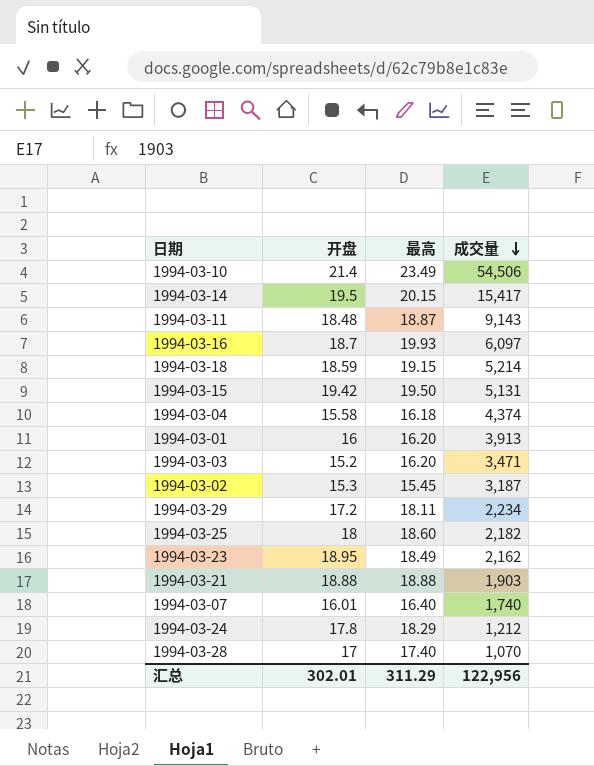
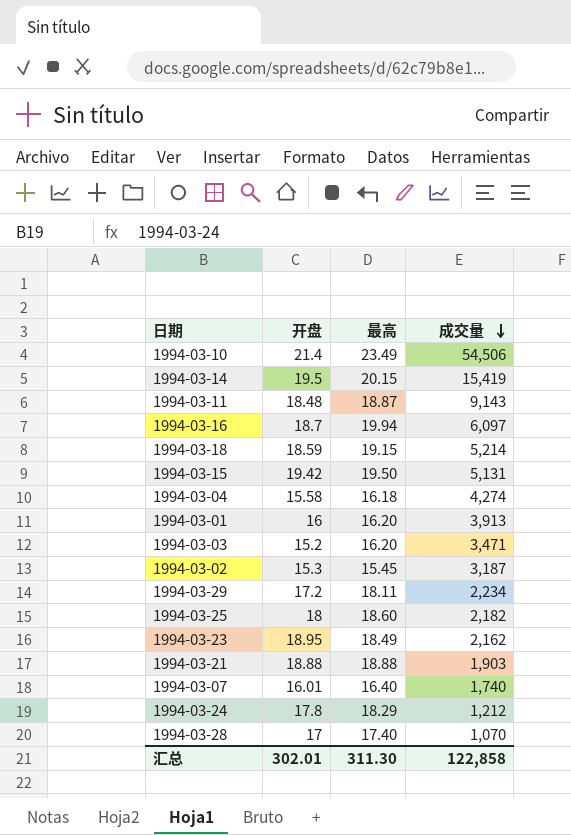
1994-03-14 | 成交量: 15,417 -> 15,419
1994-03-16 | 最高: 19.93 -> 19.94
1994-03-04 | 成交量: 4,374 -> 4,274
汇总 | 最高: 311.29 -> 311.30
汇总 | 成交量: 122,956 -> 122,858

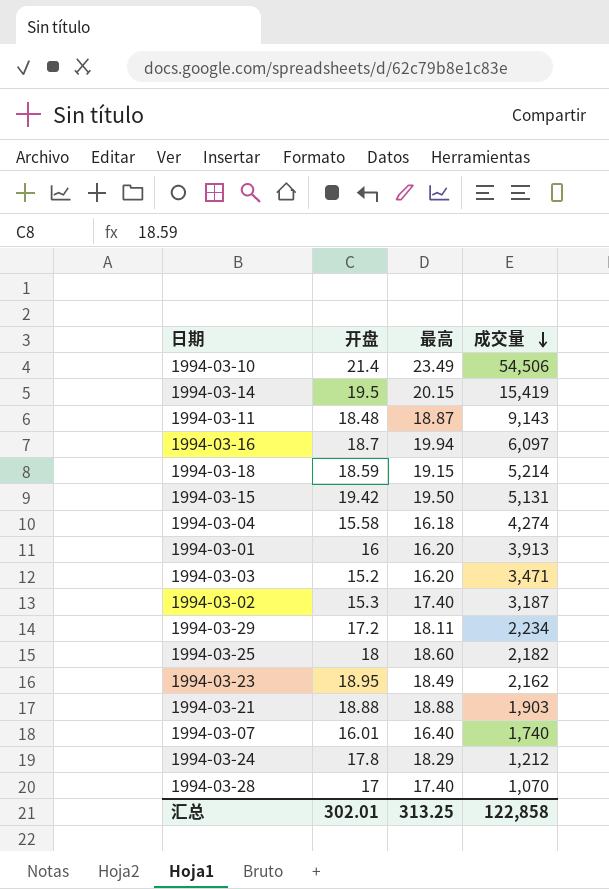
1994-03-02 | 最高: 15.45 -> 17.40
汇总 | 最高: 311.30 -> 313.25

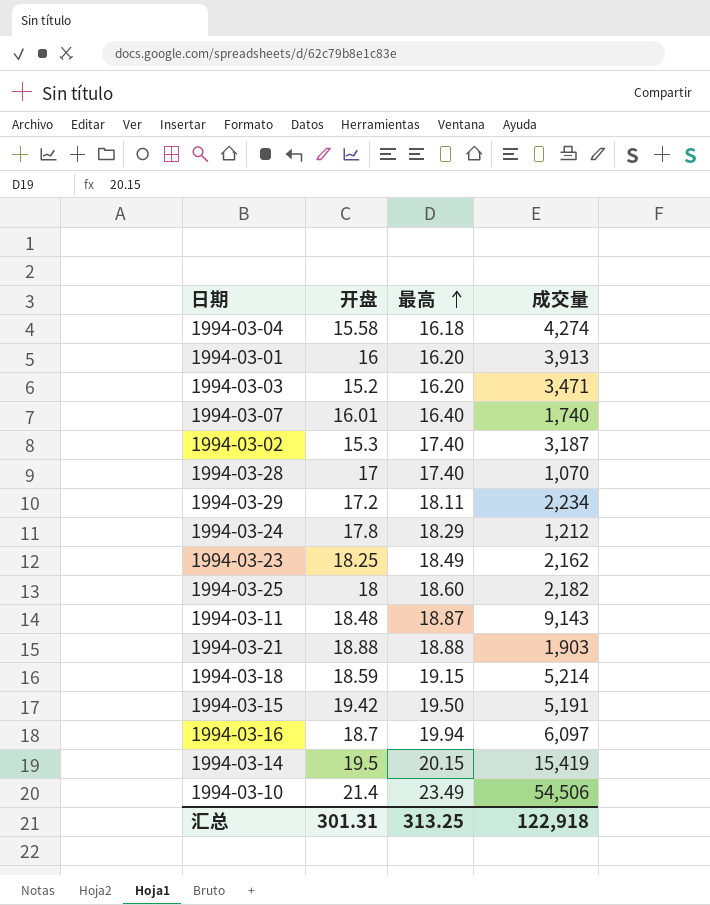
row order: 成交量 descending -> 最高 ascending
1994-03-23 | 开盘: 18.95 -> 18.25
1994-03-15 | 成交量: 5,131 -> 5,191
汇总 | 开盘: 302.01 -> 301.31
汇总 | 成交量: 122,858 -> 122,918

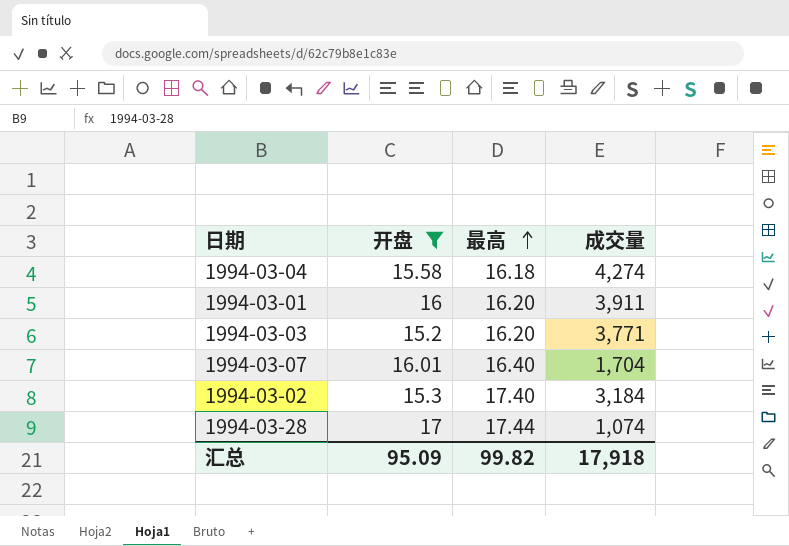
filter: none -> 开盘 <= 17
1994-03-01 | 成交量: 3,913 -> 3,911
1994-03-03 | 成交量: 3,471 -> 3,771
1994-03-07 | 成交量: 1,740 -> 1,704
1994-03-02 | 成交量: 3,187 -> 3,184
1994-03-28 | 最高: 17.40 -> 17.44
1994-03-28 | 成交量: 1,070 -> 1,074
汇总 | 开盘: 301.31 -> 95.09
汇总 | 最高: 313.25 -> 99.82
汇总 | 成交量: 122,918 -> 17,918

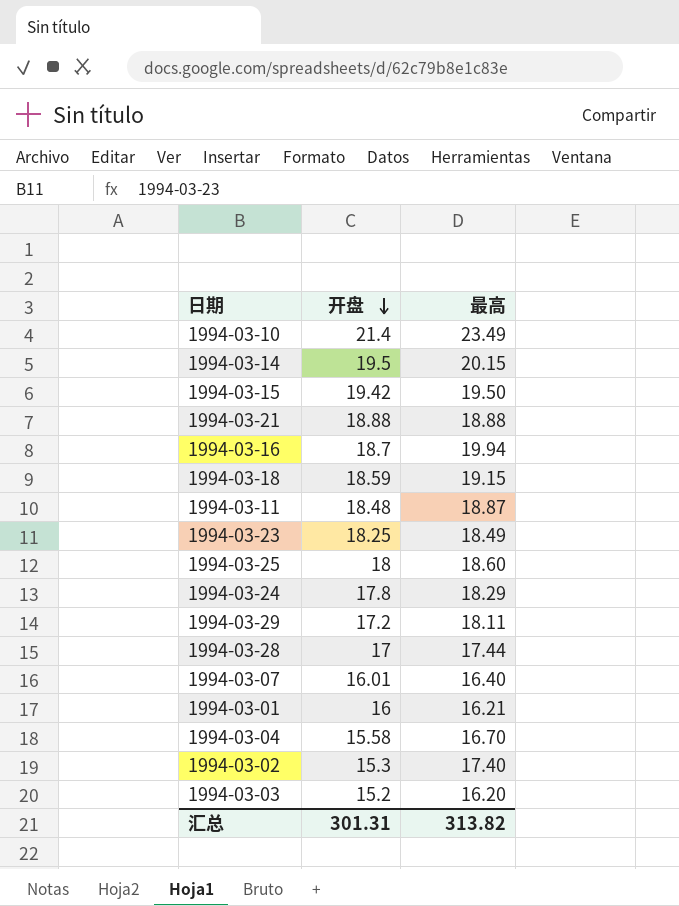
filter: 开盘 <= 17 -> none
row order: 最高 ascending -> 开盘 descending
column 成交量 | position: 4 -> none
1994-03-01 | 最高: 16.20 -> 16.21
1994-03-04 | 最高: 16.18 -> 16.70
汇总 | 开盘: 95.09 -> 301.31
汇总 | 最高: 99.82 -> 313.82

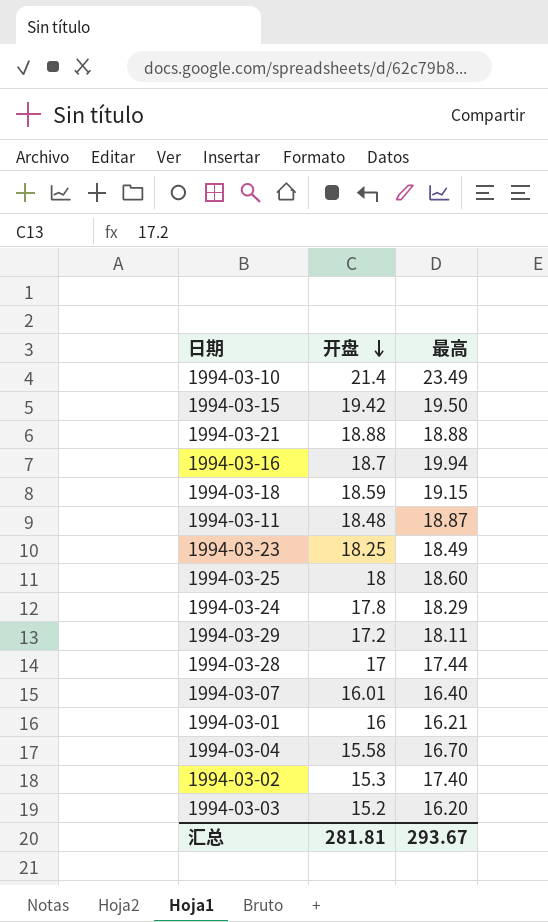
row 1994-03-14: 19.5 | 20.15 -> none
汇总 | 开盘: 301.31 -> 281.81
汇总 | 最高: 313.82 -> 293.67

